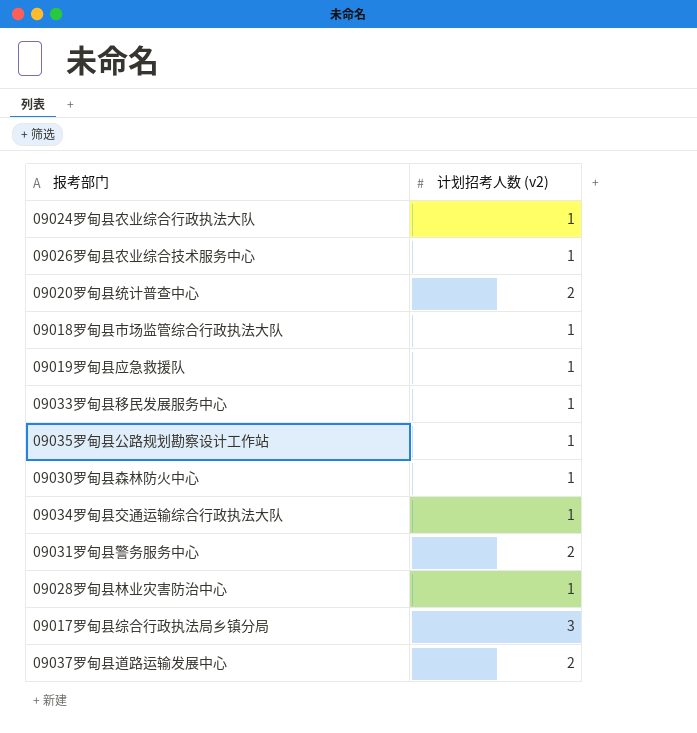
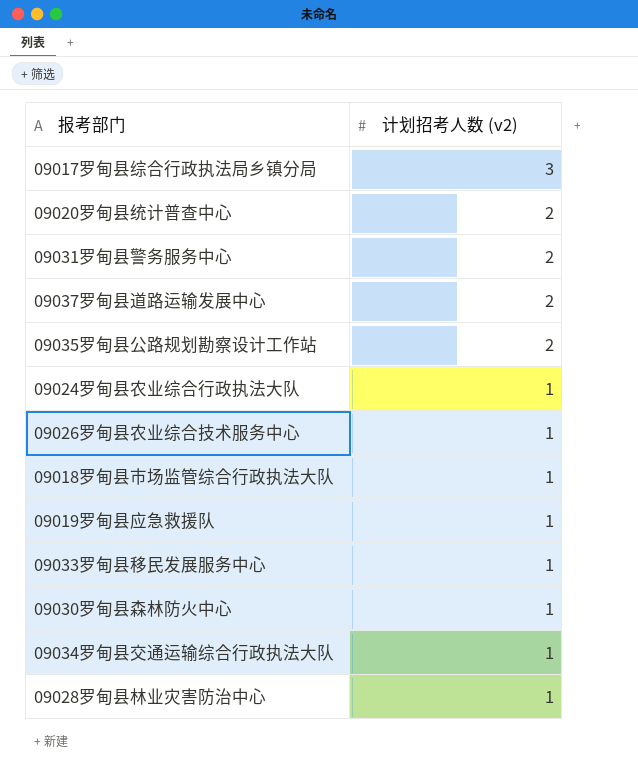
row order: none -> 计划招考人数 (v2) descending
09035罗甸县公路规划勘察设计工作站 | 计划招考人数 (v2): 1 -> 2

